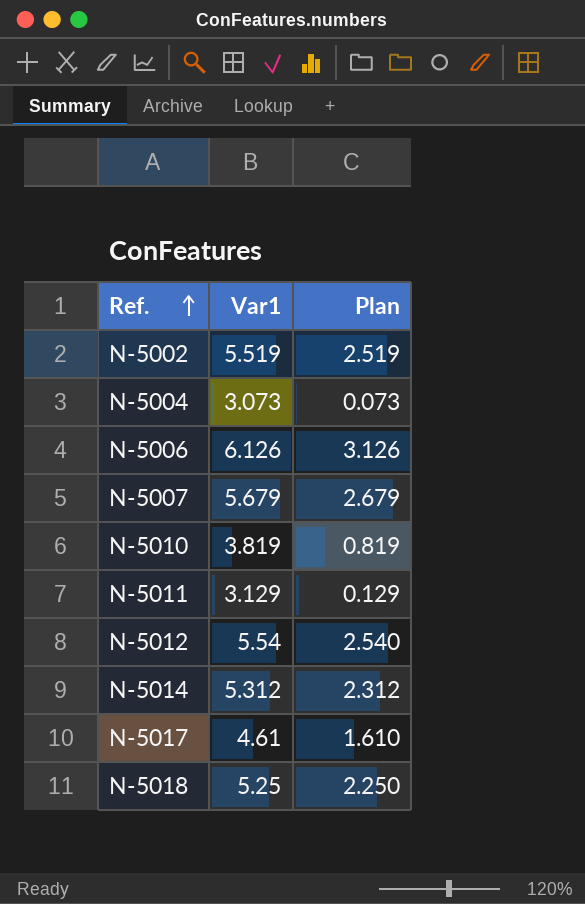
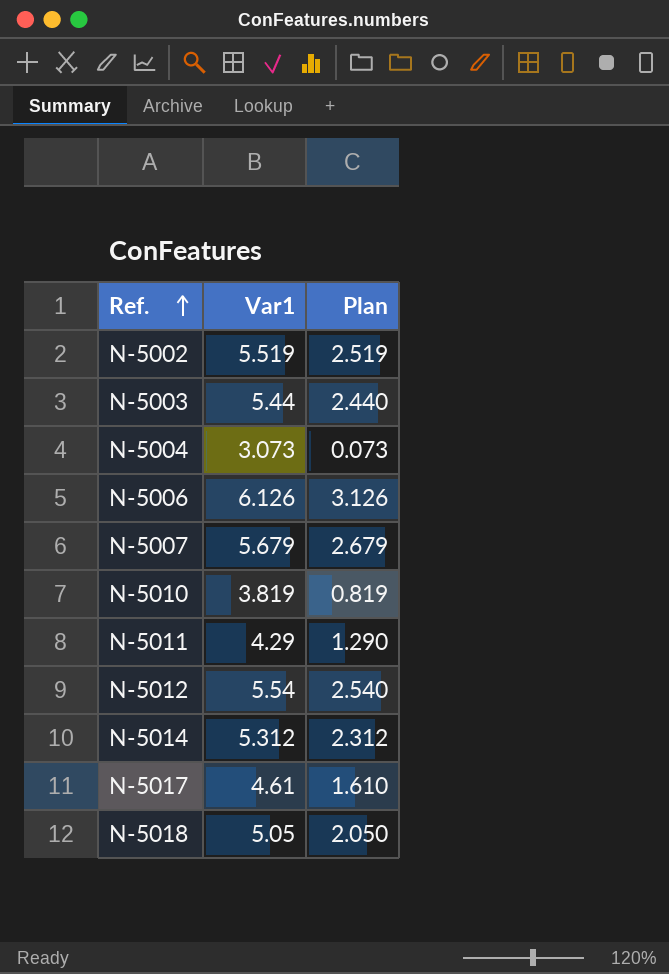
row N-5003: none -> 5.44 | 2.440
N-5011 | Var1: 3.129 -> 4.29
N-5011 | Plan: 0.129 -> 1.290
N-5018 | Var1: 5.25 -> 5.05
N-5018 | Plan: 2.250 -> 2.050

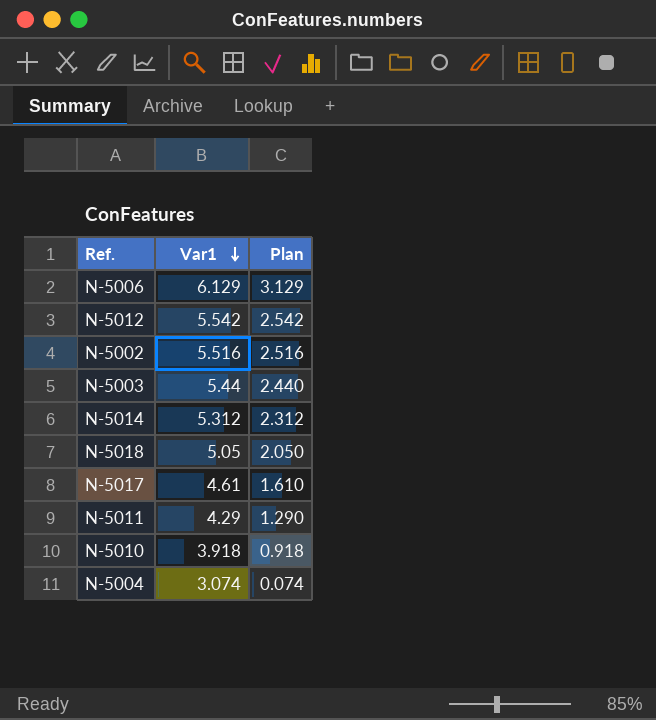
row order: Ref. ascending -> Var1 descending
row N-5007: 5.679 | 2.679 -> none
N-5006 | Var1: 6.126 -> 6.129
N-5006 | Plan: 3.126 -> 3.129
N-5012 | Var1: 5.54 -> 5.542
N-5012 | Plan: 2.540 -> 2.542
N-5002 | Var1: 5.519 -> 5.516
N-5002 | Plan: 2.519 -> 2.516
N-5010 | Var1: 3.819 -> 3.918
N-5010 | Plan: 0.819 -> 0.918
N-5004 | Var1: 3.073 -> 3.074
N-5004 | Plan: 0.073 -> 0.074

